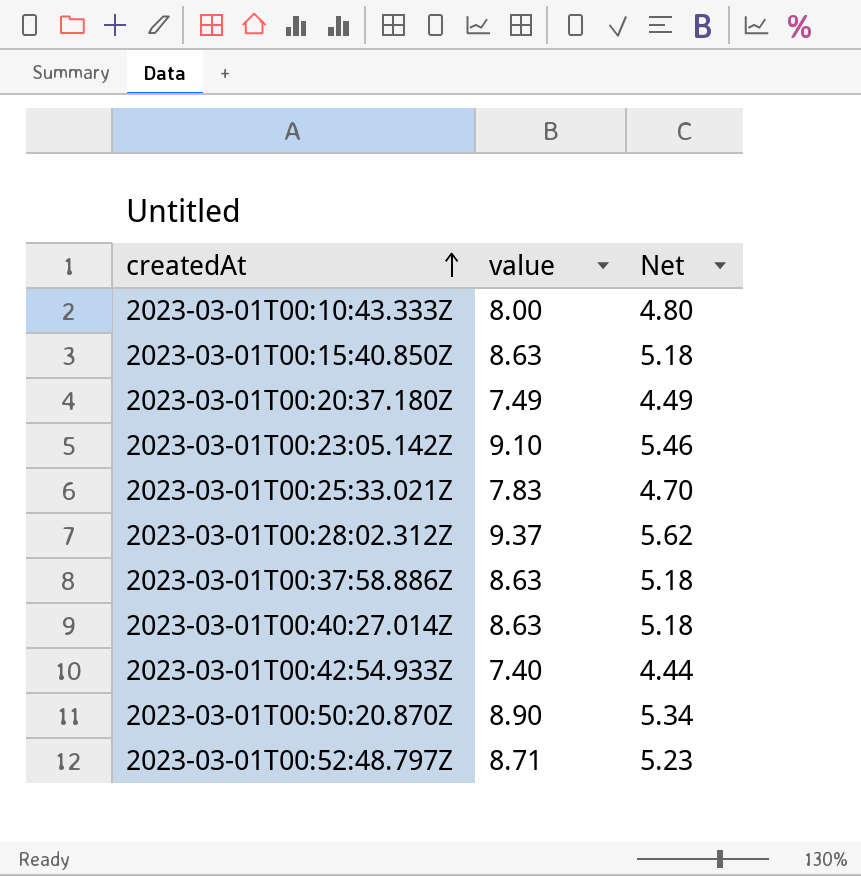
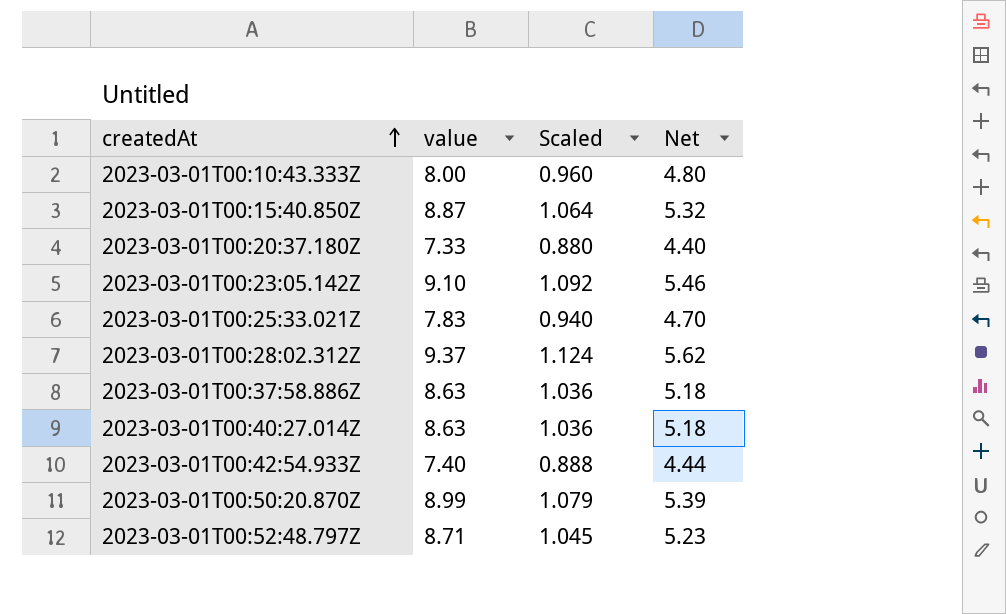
column Scaled | formula: none -> [value] * 0.12
2023-03-01T00:15:40.850Z | value: 8.63 -> 8.87
2023-03-01T00:15:40.850Z | Net: 5.18 -> 5.32
2023-03-01T00:20:37.180Z | value: 7.49 -> 7.33
2023-03-01T00:20:37.180Z | Net: 4.49 -> 4.40
2023-03-01T00:50:20.870Z | value: 8.90 -> 8.99
2023-03-01T00:50:20.870Z | Net: 5.34 -> 5.39

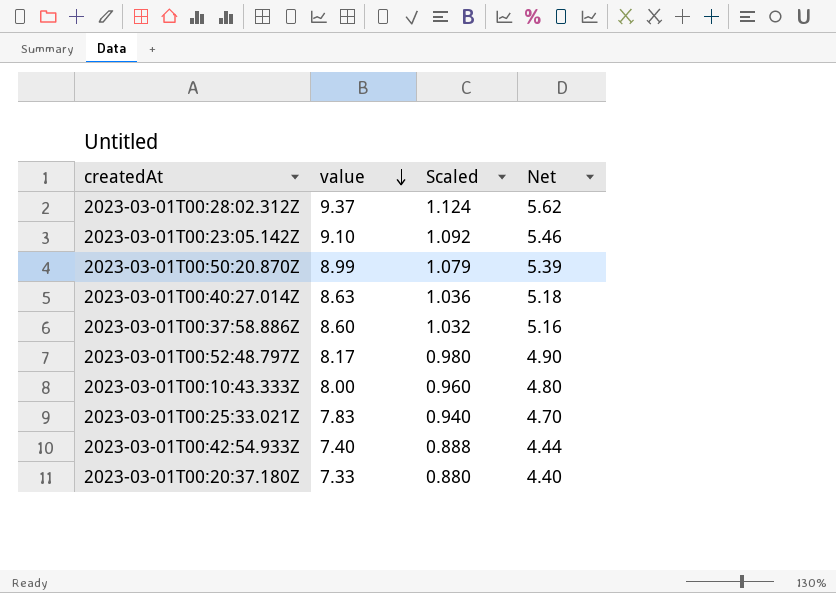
row order: createdAt ascending -> value descending
row 2023-03-01T00:15:40.850Z: 8.87 | 1.064 | 5.32 -> none
2023-03-01T00:37:58.886Z | value: 8.63 -> 8.60
2023-03-01T00:37:58.886Z | Scaled: 1.036 -> 1.032
2023-03-01T00:37:58.886Z | Net: 5.18 -> 5.16
2023-03-01T00:52:48.797Z | value: 8.71 -> 8.17
2023-03-01T00:52:48.797Z | Scaled: 1.045 -> 0.980
2023-03-01T00:52:48.797Z | Net: 5.23 -> 4.90

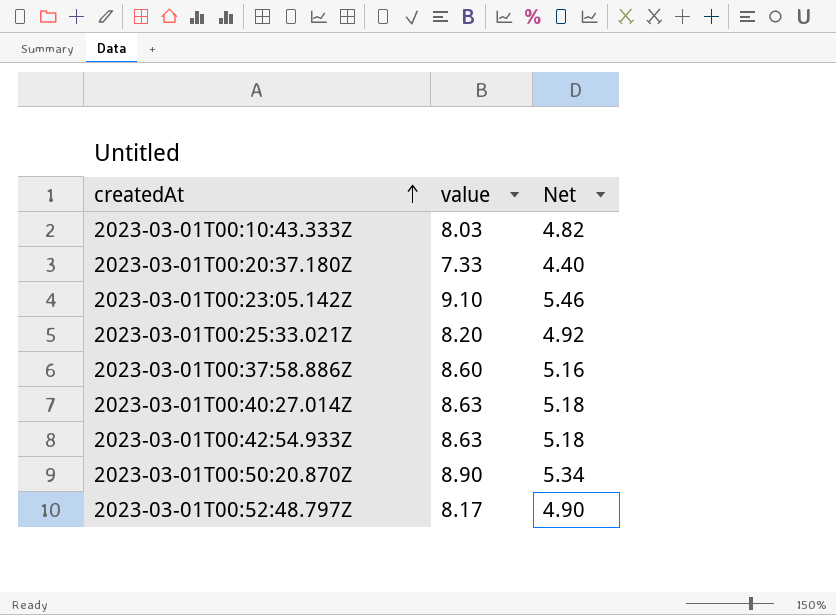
row order: value descending -> createdAt ascending
column Scaled | formula: [value] * 0.12 -> none
row 2023-03-01T00:28:02.312Z: 9.37 | 1.124 | 5.62 -> none
2023-03-01T00:10:43.333Z | value: 8.00 -> 8.03
2023-03-01T00:10:43.333Z | Net: 4.80 -> 4.82
2023-03-01T00:25:33.021Z | value: 7.83 -> 8.20
2023-03-01T00:25:33.021Z | Net: 4.70 -> 4.92
2023-03-01T00:42:54.933Z | value: 7.40 -> 8.63
2023-03-01T00:42:54.933Z | Net: 4.44 -> 5.18
2023-03-01T00:50:20.870Z | value: 8.99 -> 8.90
2023-03-01T00:50:20.870Z | Net: 5.39 -> 5.34

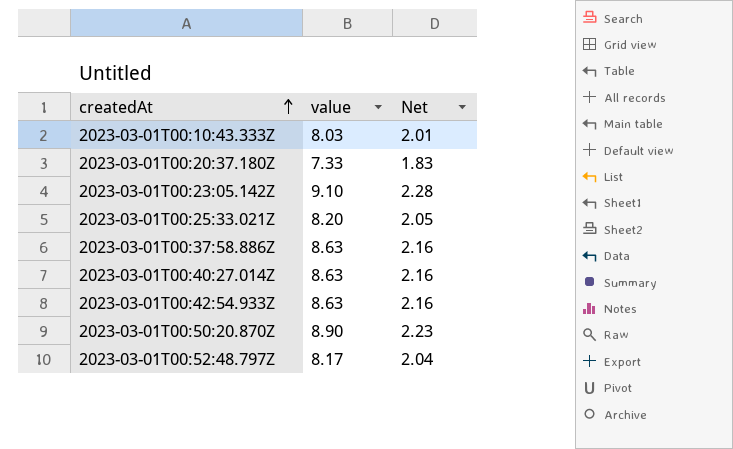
column Net | formula: [value] * 0.6 -> [value] * 0.25
2023-03-01T00:37:58.886Z | value: 8.60 -> 8.63

